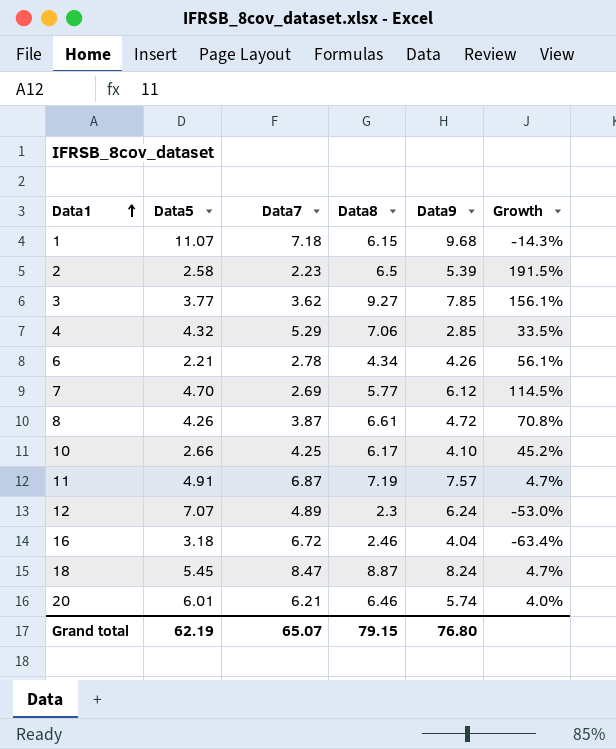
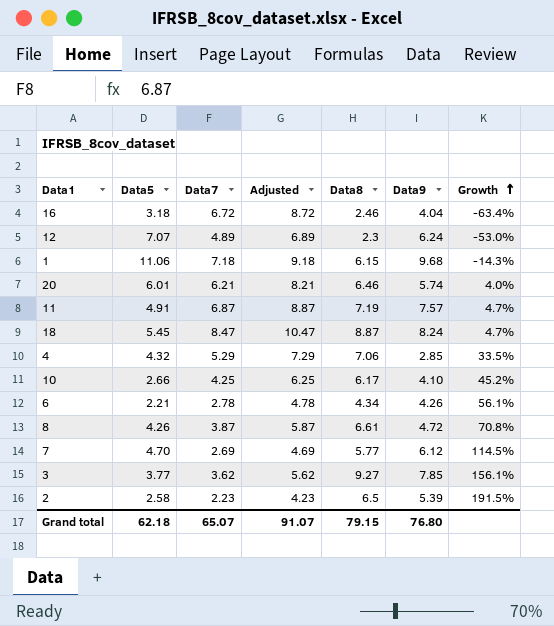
row order: Data1 ascending -> Growth ascending
column Adjusted | formula: none -> [Data7] + 2
1 | Data5: 11.07 -> 11.06
Grand total | Data5: 62.19 -> 62.18

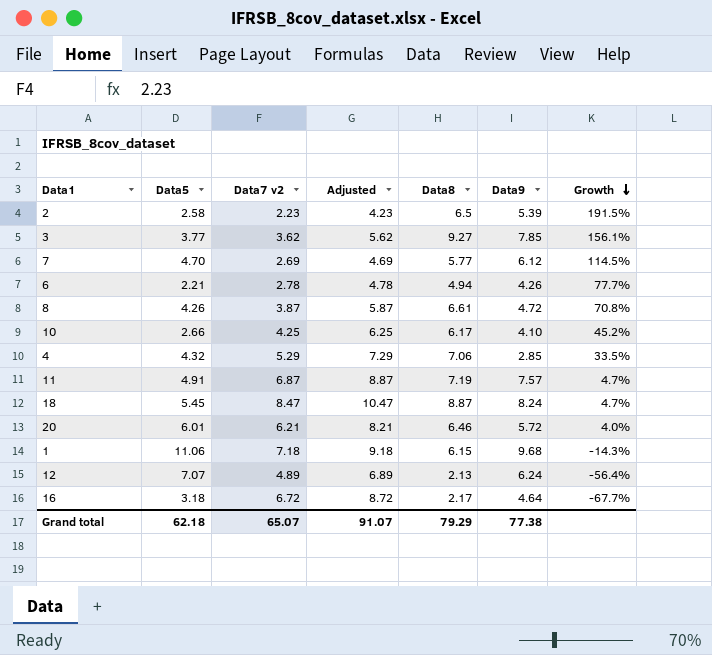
row order: Growth ascending -> Growth descending
column name: Data7 -> Data7 v2
6 | Data8: 4.34 -> 4.94
6 | Growth: 56.1% -> 77.7%
20 | Data9: 5.74 -> 5.72
12 | Data8: 2.3 -> 2.13
12 | Growth: -53.0% -> -56.4%
16 | Data8: 2.46 -> 2.17
16 | Data9: 4.04 -> 4.64
16 | Growth: -63.4% -> -67.7%
Grand total | Data8: 79.15 -> 79.29
Grand total | Data9: 76.80 -> 77.38

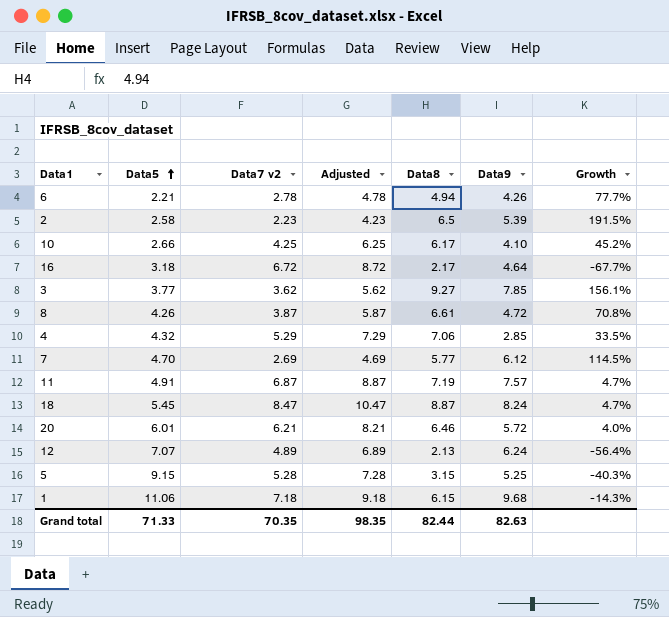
row order: Growth descending -> Data5 ascending
row 5: none -> 9.15 | 5.28 | 7.28 | 3.15 | 5.25 | -40.3%
Grand total | Data5: 62.18 -> 71.33
Grand total | Data7 v2: 65.07 -> 70.35
Grand total | Adjusted: 91.07 -> 98.35
Grand total | Data8: 79.29 -> 82.44
Grand total | Data9: 77.38 -> 82.63

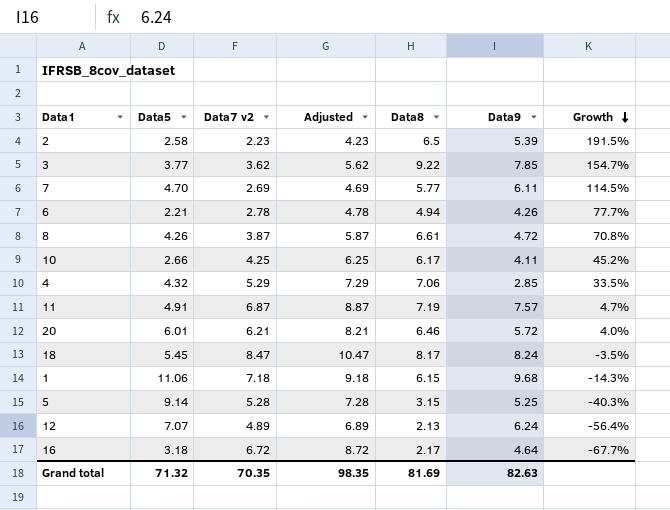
row order: Data5 ascending -> Growth descending
3 | Data8: 9.27 -> 9.22
3 | Growth: 156.1% -> 154.7%
7 | Data9: 6.12 -> 6.11
10 | Data9: 4.10 -> 4.11
18 | Data8: 8.87 -> 8.17
18 | Growth: 4.7% -> -3.5%
5 | Data5: 9.15 -> 9.14
Grand total | Data5: 71.33 -> 71.32
Grand total | Data8: 82.44 -> 81.69

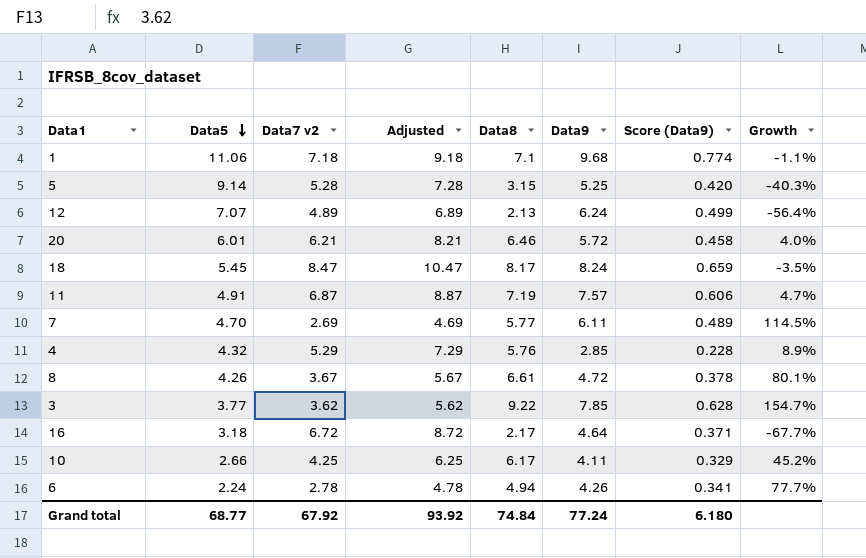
row order: Growth descending -> Data5 descending
column Score (Data9) | formula: none -> [Data9] * 0.08
row 2: 2.58 | 2.23 | 4.23 | 6.5 | 5.39 | 191.5% -> none
1 | Data8: 6.15 -> 7.1
1 | Growth: -14.3% -> -1.1%
4 | Data8: 7.06 -> 5.76
4 | Growth: 33.5% -> 8.9%
8 | Data7 v2: 3.87 -> 3.67
8 | Adjusted: 5.87 -> 5.67
8 | Growth: 70.8% -> 80.1%
6 | Data5: 2.21 -> 2.24
Grand total | Data5: 71.32 -> 68.77
Grand total | Data7 v2: 70.35 -> 67.92
Grand total | Adjusted: 98.35 -> 93.92
Grand total | Data8: 81.69 -> 74.84
Grand total | Data9: 82.63 -> 77.24

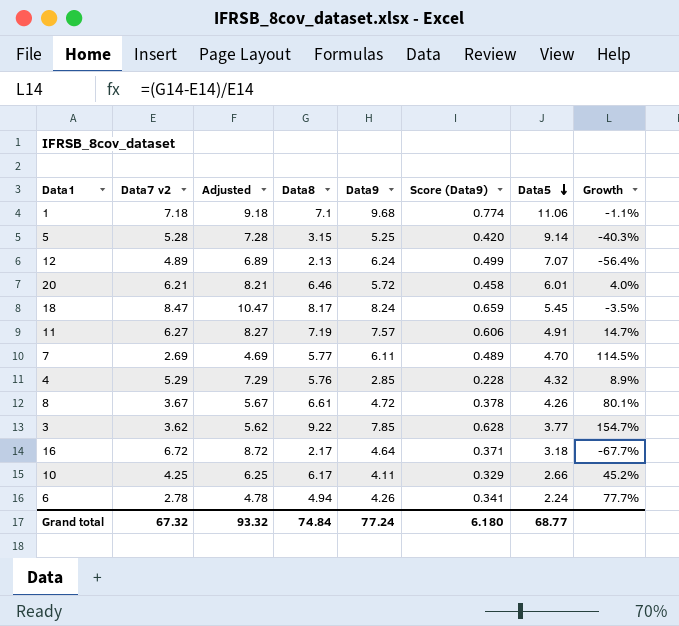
column Data5 | position: 2 -> 7
11 | Data7 v2: 6.87 -> 6.27
11 | Adjusted: 8.87 -> 8.27
11 | Growth: 4.7% -> 14.7%
Grand total | Data7 v2: 67.92 -> 67.32
Grand total | Adjusted: 93.92 -> 93.32

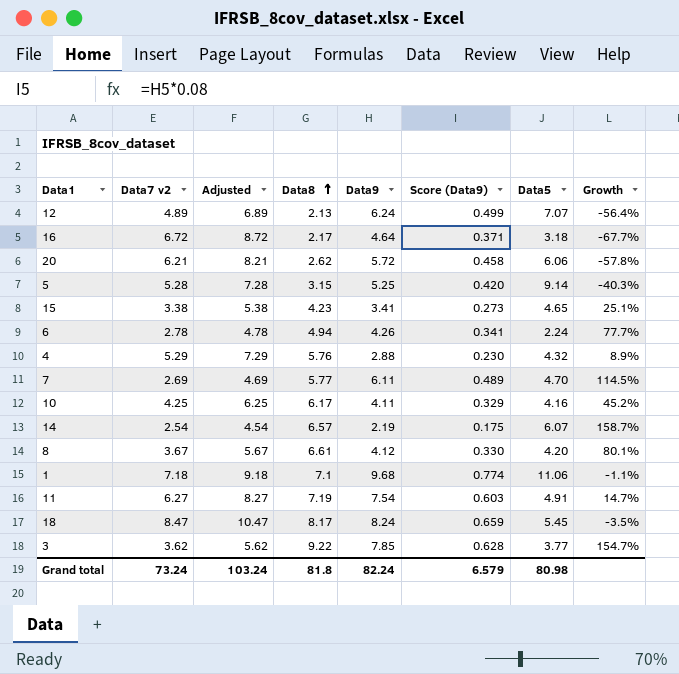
row order: Data5 descending -> Data8 ascending
20 | Data8: 6.46 -> 2.62
20 | Data5: 6.01 -> 6.06
20 | Growth: 4.0% -> -57.8%
row 15: none -> 3.38 | 5.38 | 4.23 | 3.41 | 0.273 | 4.65 | 25.1%
4 | Data9: 2.85 -> 2.88
4 | Score (Data9): 0.228 -> 0.230
10 | Data5: 2.66 -> 4.16
row 14: none -> 2.54 | 4.54 | 6.57 | 2.19 | 0.175 | 6.07 | 158.7%
8 | Data9: 4.72 -> 4.12
8 | Score (Data9): 0.378 -> 0.330
8 | Data5: 4.26 -> 4.20
11 | Data9: 7.57 -> 7.54
11 | Score (Data9): 0.606 -> 0.603
Grand total | Data7 v2: 67.32 -> 73.24
Grand total | Adjusted: 93.32 -> 103.24
Grand total | Data8: 74.84 -> 81.8
Grand total | Data9: 77.24 -> 82.24
Grand total | Score (Data9): 6.180 -> 6.579
Grand total | Data5: 68.77 -> 80.98

